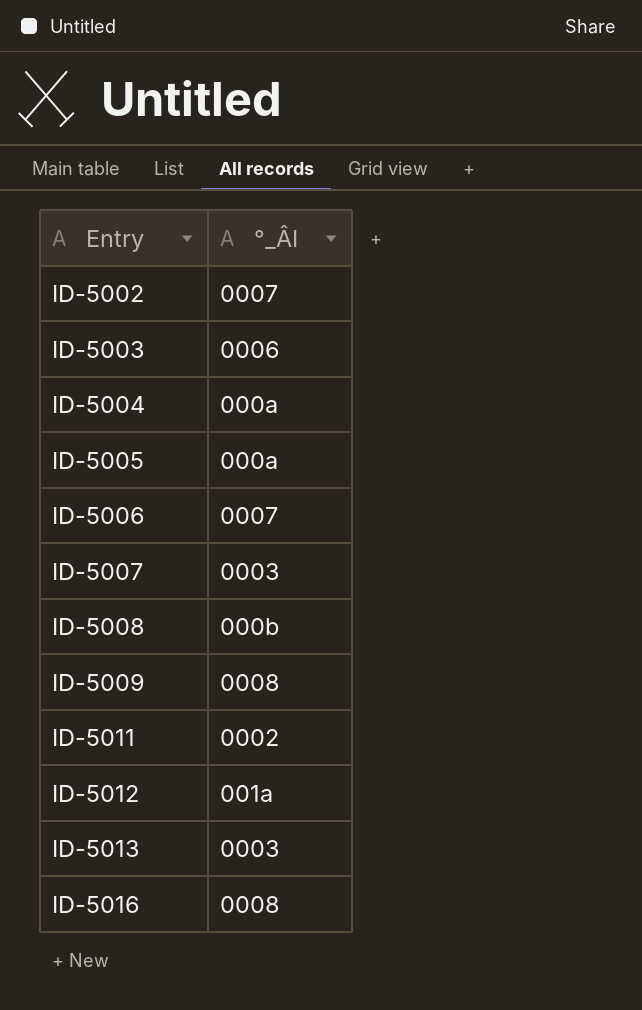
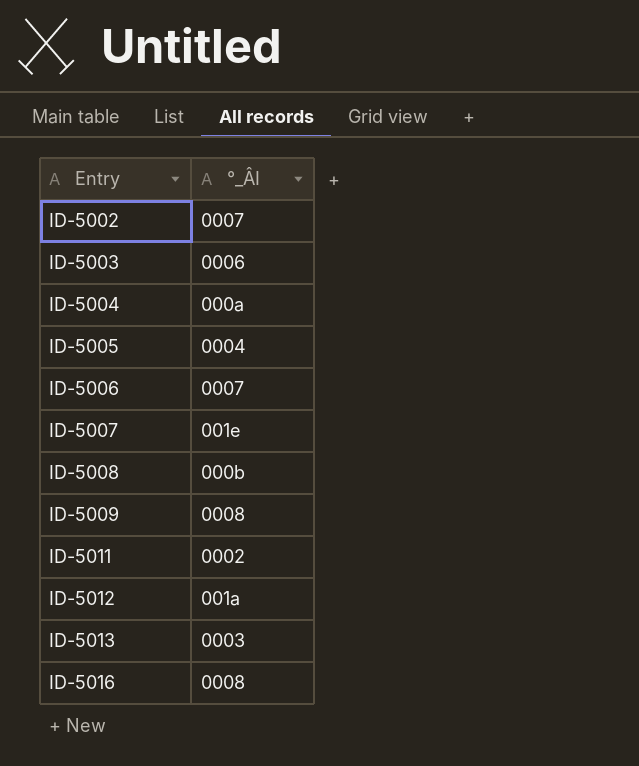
ID-5005 | °_ÂI: 000a -> 0004
ID-5007 | °_ÂI: 0003 -> 001e

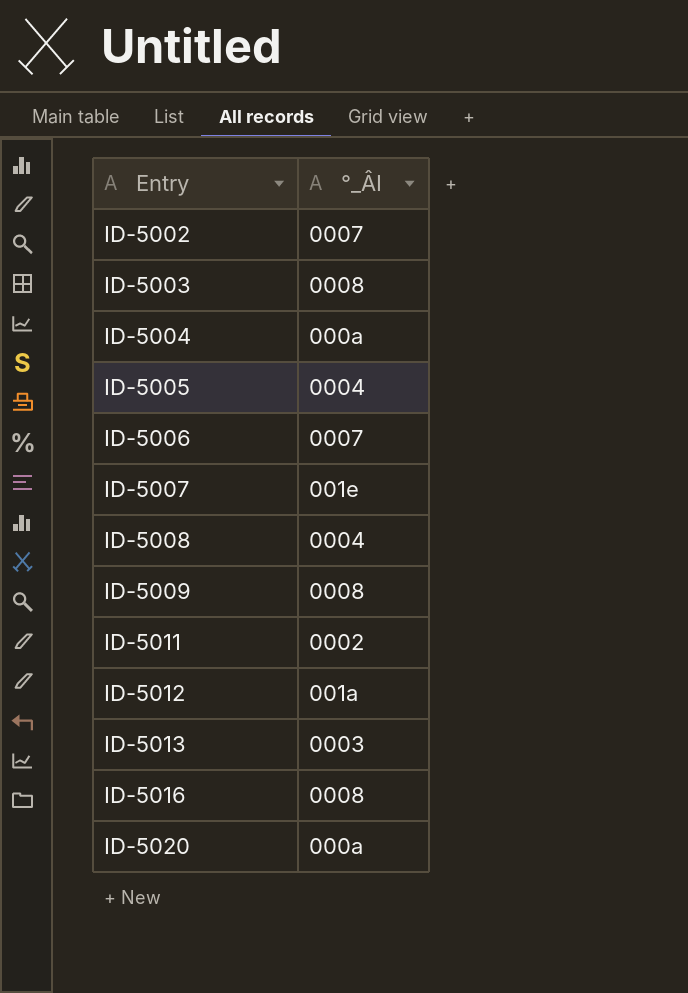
ID-5003 | °_ÂI: 0006 -> 0008
ID-5008 | °_ÂI: 000b -> 0004
row ID-5020: none -> 000a

